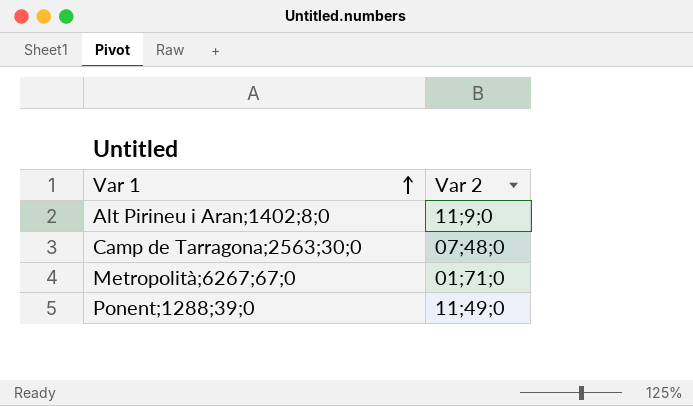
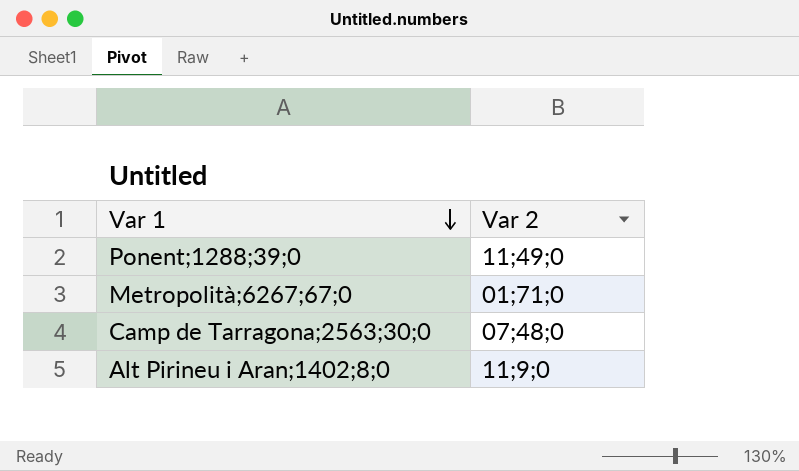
row order: Var 1 ascending -> Var 1 descending

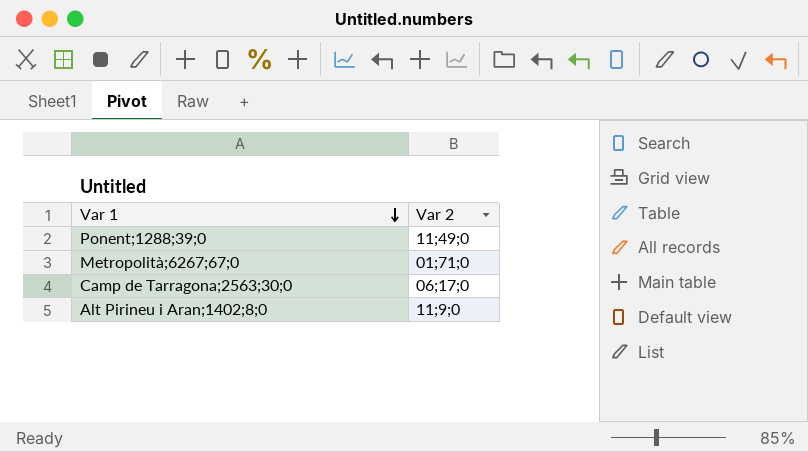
Camp de Tarragona;2563;30;0 | Var 2: 07;48;0 -> 06;17;0

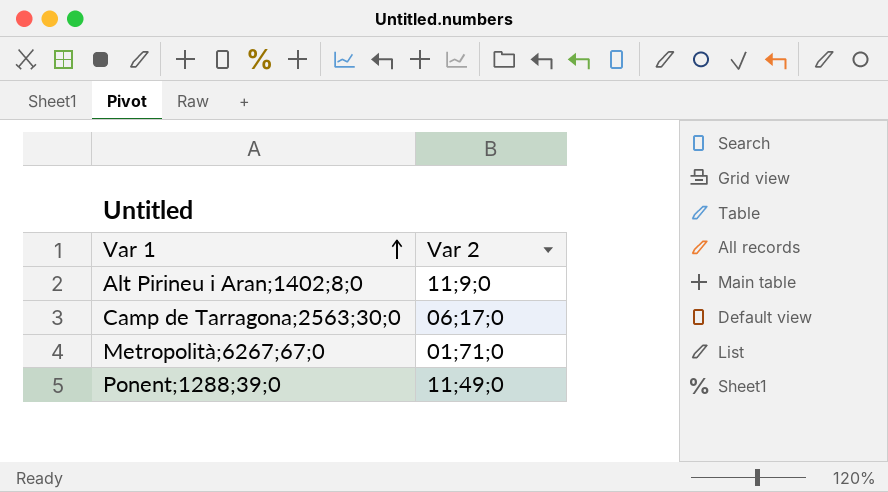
row order: Var 1 descending -> Var 1 ascending

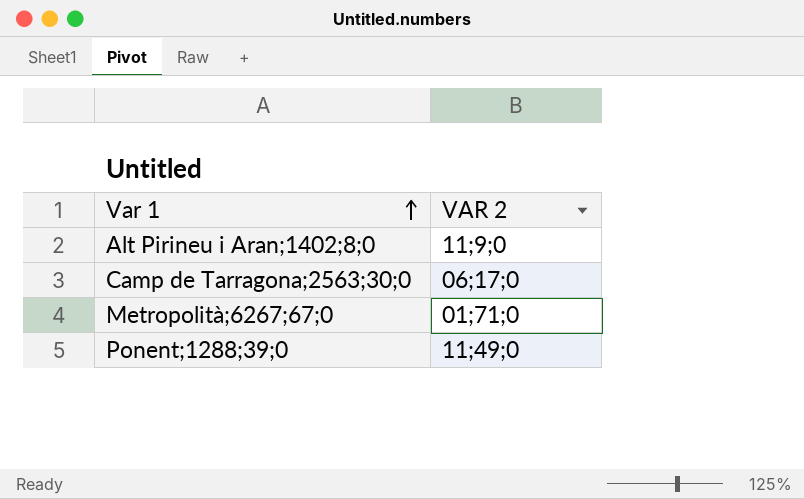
column name: Var 2 -> VAR 2

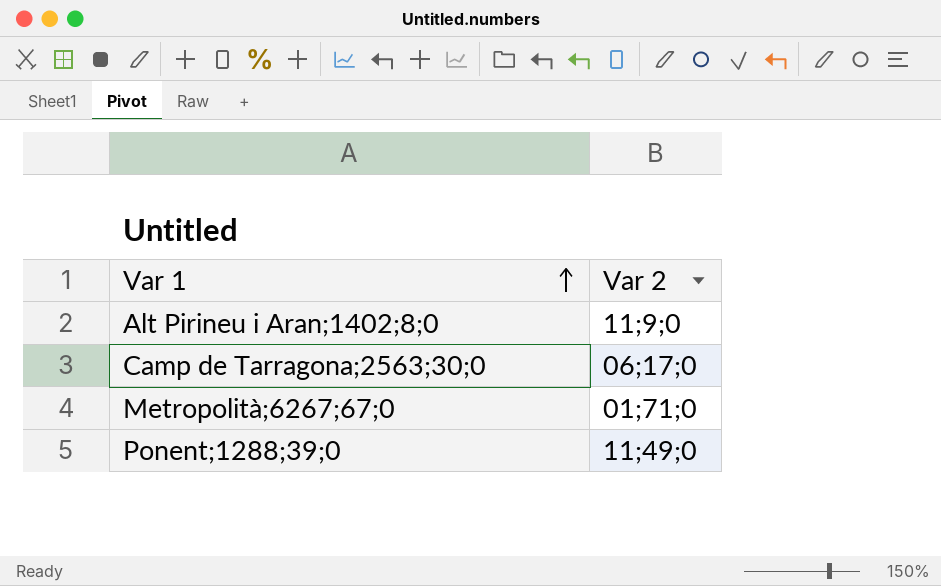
column name: VAR 2 -> Var 2

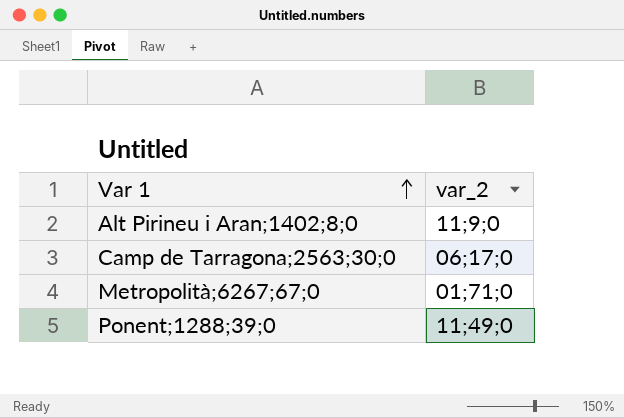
column name: Var 2 -> var_2

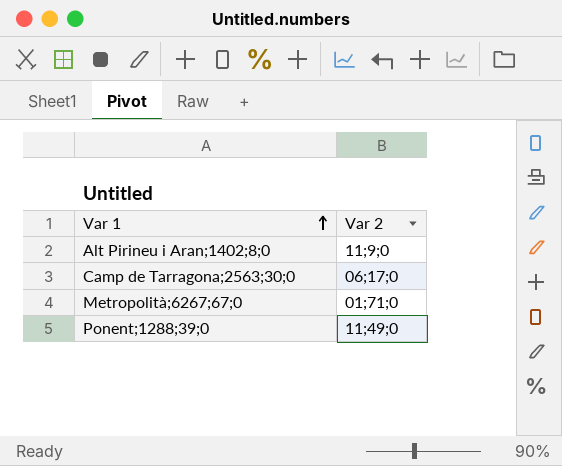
column name: var_2 -> Var 2

